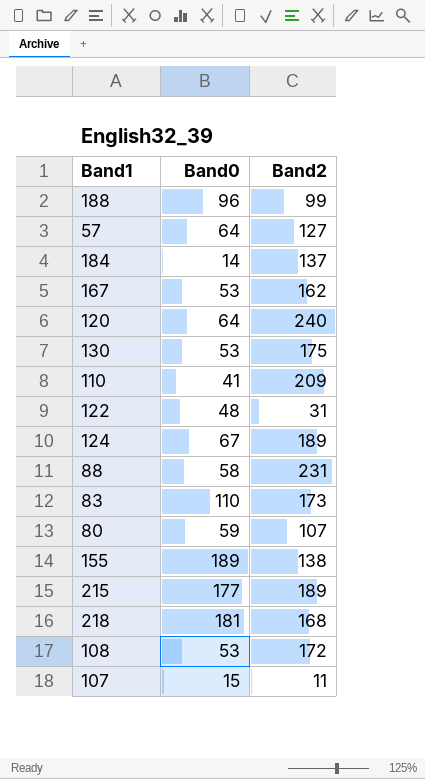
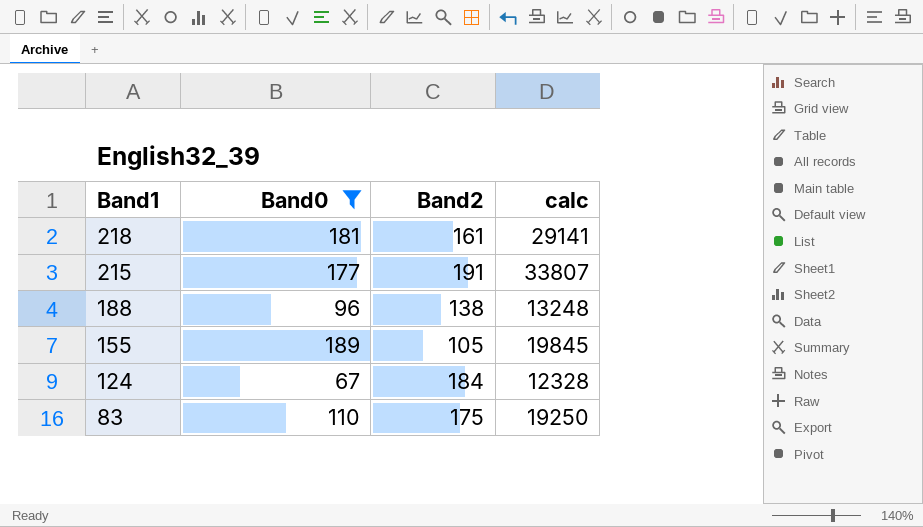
filter: none -> Band0 >= 67
row order: none -> Band1 descending
column calc | formula: none -> [Band0] * [Band2]
218 | Band2: 168 -> 161
215 | Band2: 189 -> 191
188 | Band2: 99 -> 138
155 | Band2: 138 -> 105
124 | Band2: 189 -> 184
83 | Band2: 173 -> 175

